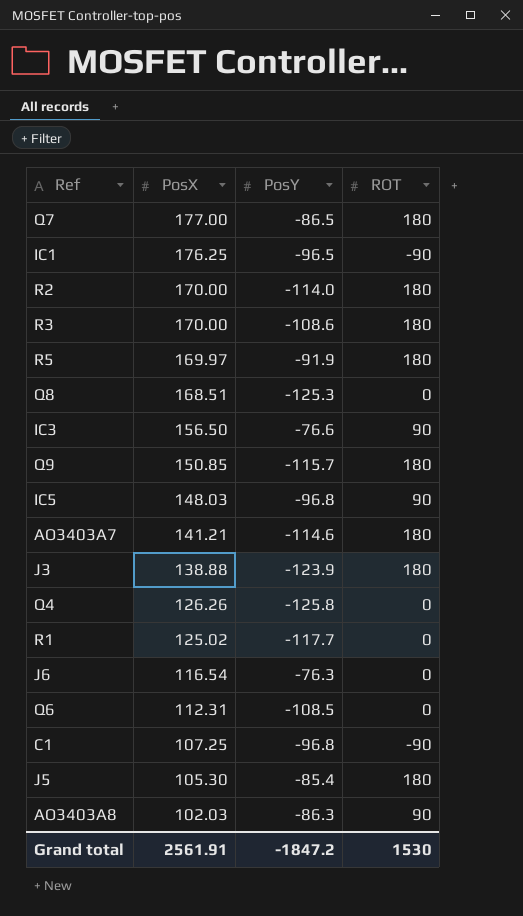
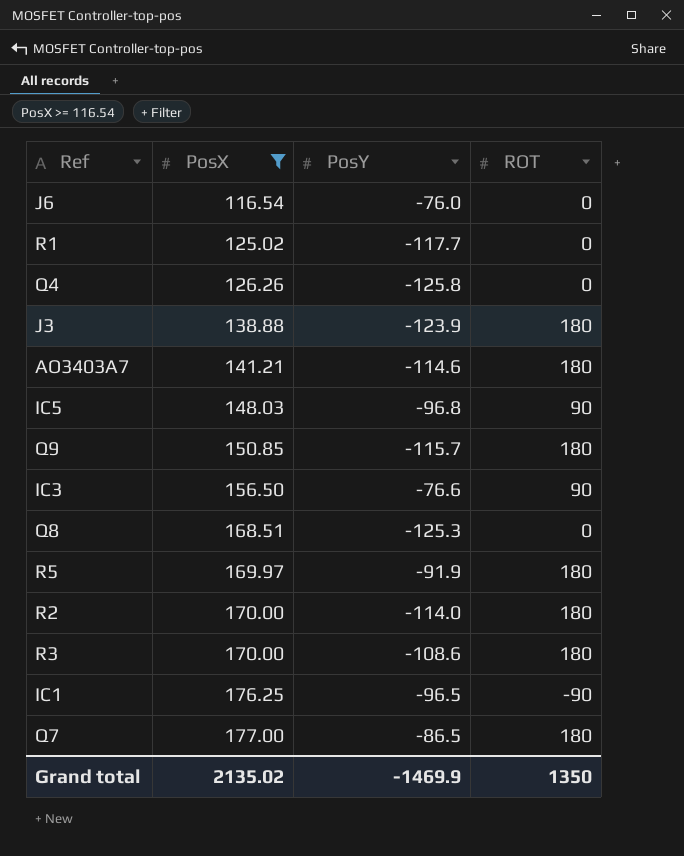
filter: none -> PosX >= 116.54
row order: PosX descending -> PosX ascending
J6 | PosY: -76.3 -> -76.0
Grand total | PosX: 2561.91 -> 2135.02
Grand total | PosY: -1847.2 -> -1469.9
Grand total | ROT: 1530 -> 1350

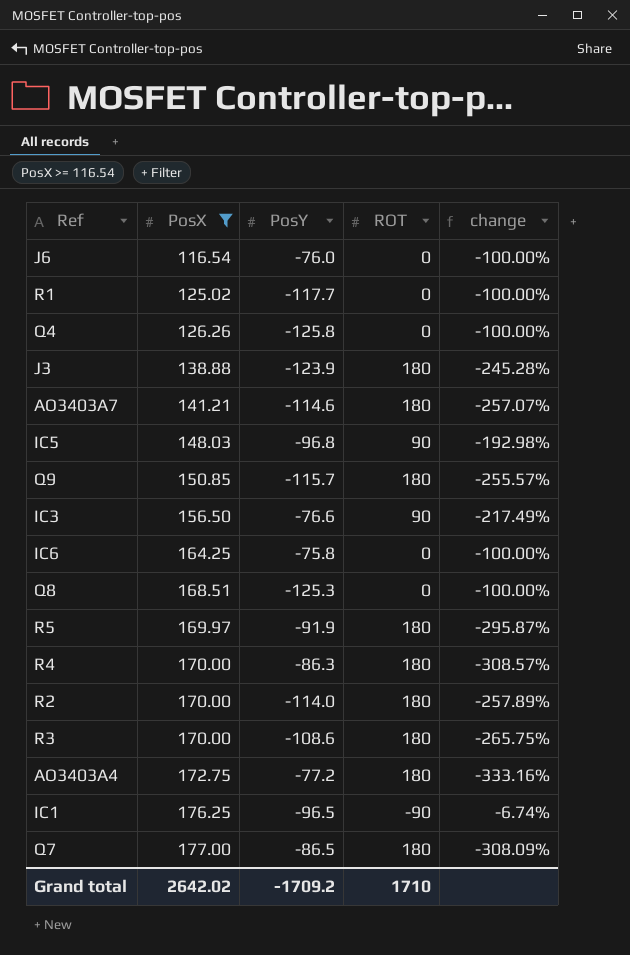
column change | formula: none -> ([ROT] - [PosY]) / [PosY]
row IC6: none -> 164.25 | -75.8 | 0 | -100.00%
row R4: none -> 170.00 | -86.3 | 180 | -308.57%
row AO3403A4: none -> 172.75 | -77.2 | 180 | -333.16%
Grand total | PosX: 2135.02 -> 2642.02
Grand total | PosY: -1469.9 -> -1709.2
Grand total | ROT: 1350 -> 1710

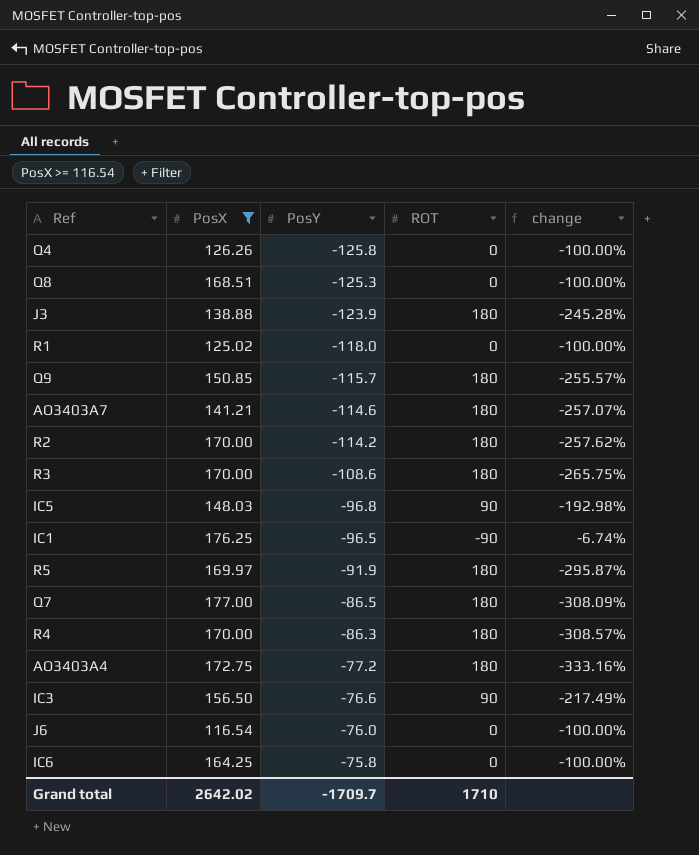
row order: PosX ascending -> PosY ascending
R1 | PosY: -117.7 -> -118.0
R2 | PosY: -114.0 -> -114.2
R2 | change: -257.89% -> -257.62%
Grand total | PosY: -1709.2 -> -1709.7

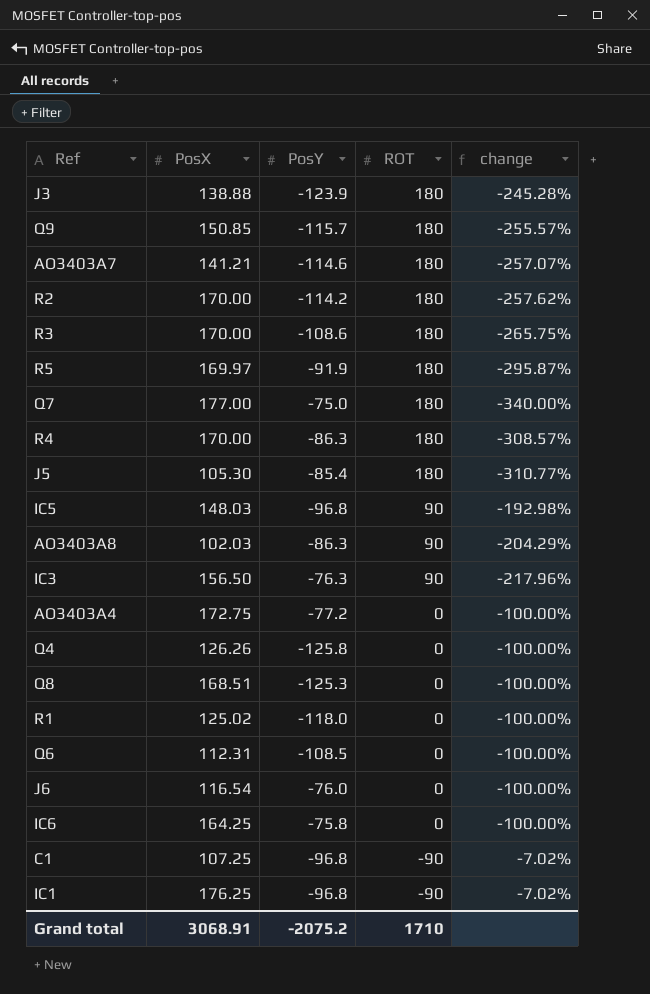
filter: PosX >= 116.54 -> none
row order: PosY ascending -> ROT descending
Q7 | PosY: -86.5 -> -75.0
Q7 | change: -308.09% -> -340.00%
IC3 | PosY: -76.6 -> -76.3
IC3 | change: -217.49% -> -217.96%
AO3403A4 | ROT: 180 -> 0
AO3403A4 | change: -333.16% -> -100.00%
IC1 | PosY: -96.5 -> -96.8
IC1 | change: -6.74% -> -7.02%
Grand total | PosX: 2642.02 -> 3068.91
Grand total | PosY: -1709.7 -> -2075.2

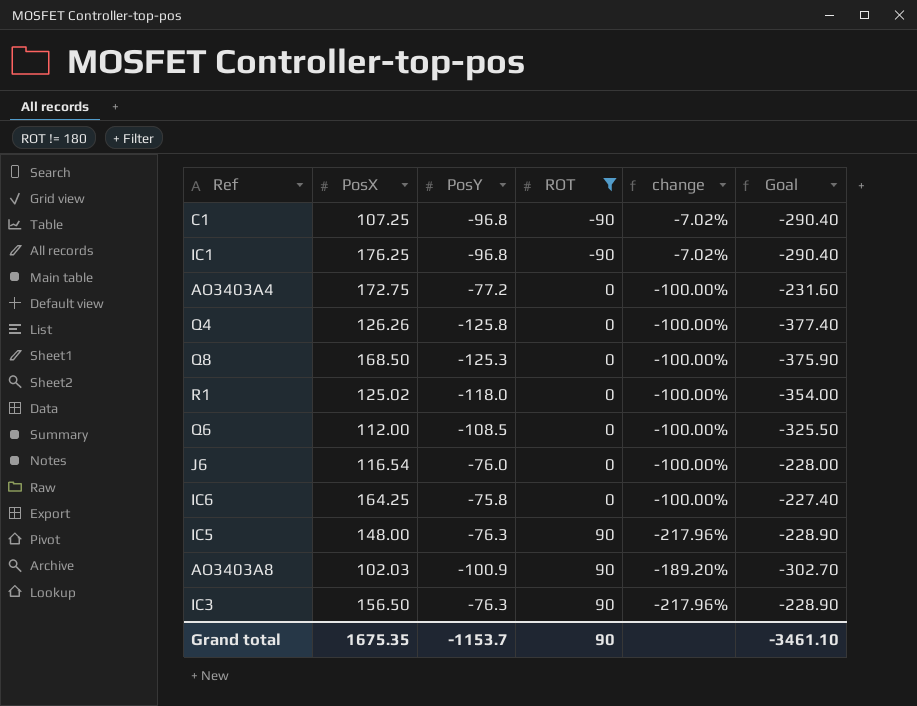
filter: none -> ROT != 180
row order: ROT descending -> ROT ascending
column Goal | formula: none -> [PosY] * 3
Q8 | PosX: 168.51 -> 168.50
Q6 | PosX: 112.31 -> 112.00
IC5 | PosX: 148.03 -> 148.00
IC5 | PosY: -96.8 -> -76.3
IC5 | change: -192.98% -> -217.96%
AO3403A8 | PosY: -86.3 -> -100.9
AO3403A8 | change: -204.29% -> -189.20%
Grand total | PosX: 3068.91 -> 1675.35
Grand total | PosY: -2075.2 -> -1153.7
Grand total | ROT: 1710 -> 90

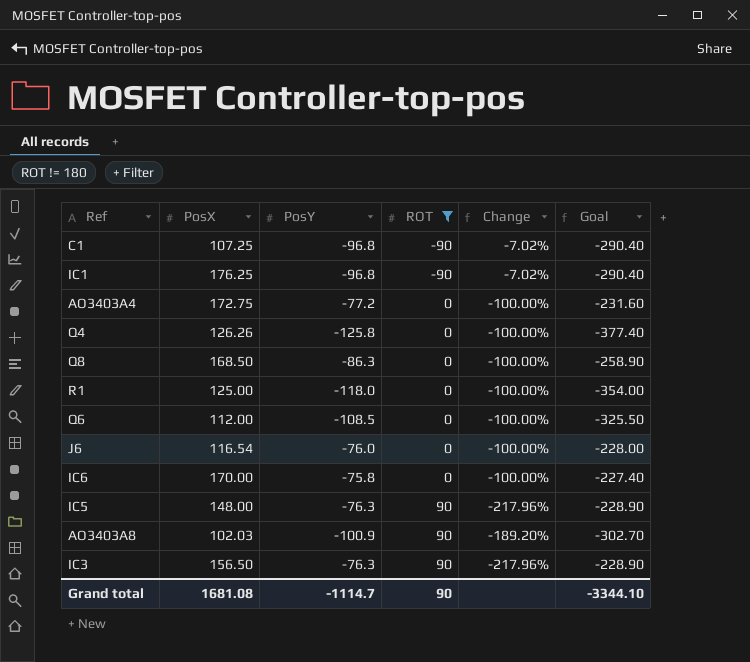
column name: change -> Change
Q8 | PosY: -125.3 -> -86.3
Q8 | Goal: -375.90 -> -258.90
R1 | PosX: 125.02 -> 125.00
IC6 | PosX: 164.25 -> 170.00
Grand total | PosX: 1675.35 -> 1681.08
Grand total | PosY: -1153.7 -> -1114.7
Grand total | Goal: -3461.10 -> -3344.10

